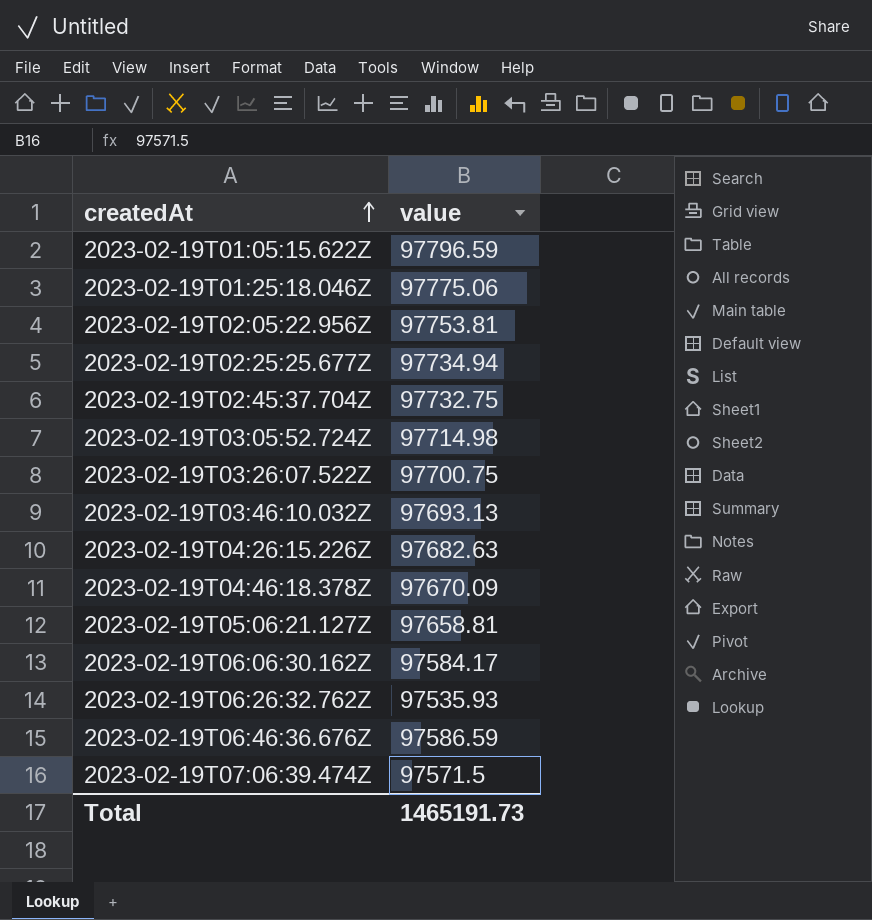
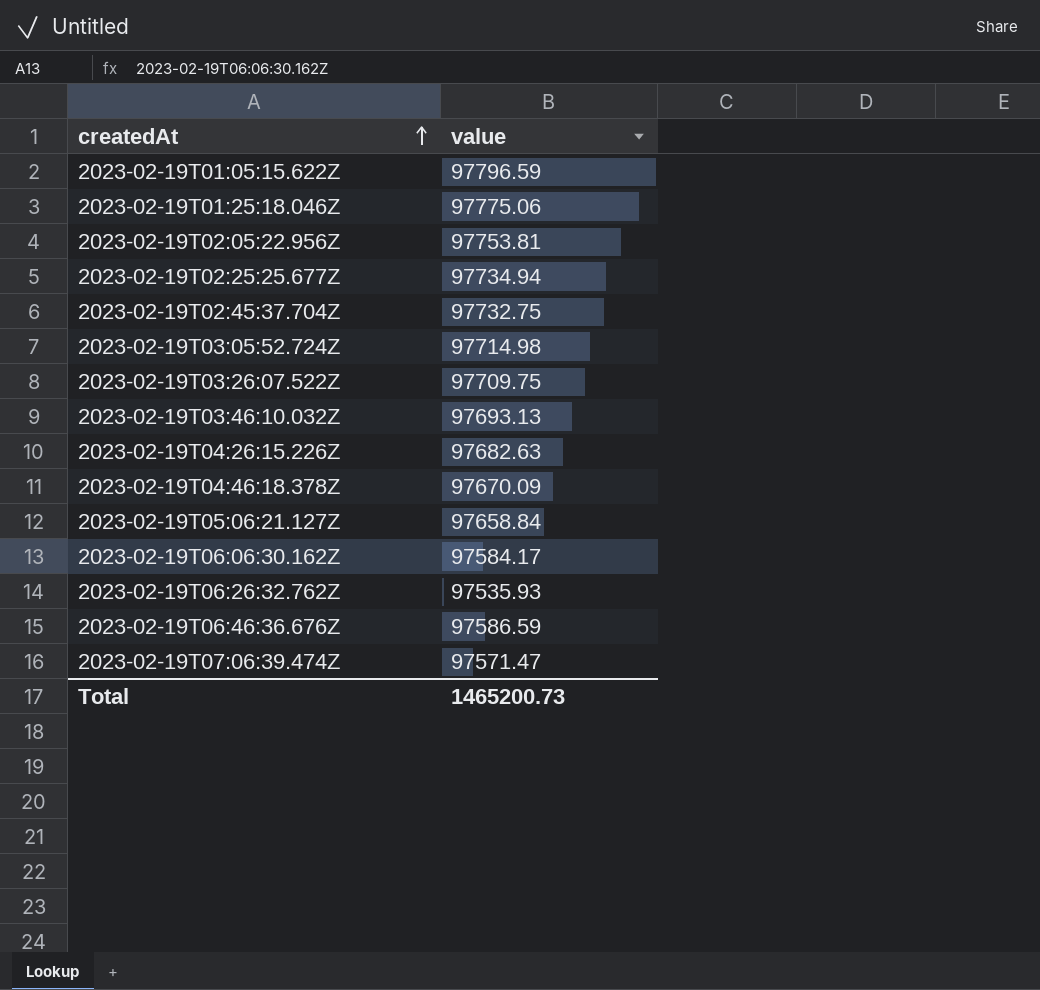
2023-02-19T03:26:07.522Z | value: 97700.75 -> 97709.75
2023-02-19T05:06:21.127Z | value: 97658.81 -> 97658.84
2023-02-19T07:06:39.474Z | value: 97571.5 -> 97571.47
Total | value: 1465191.73 -> 1465200.73

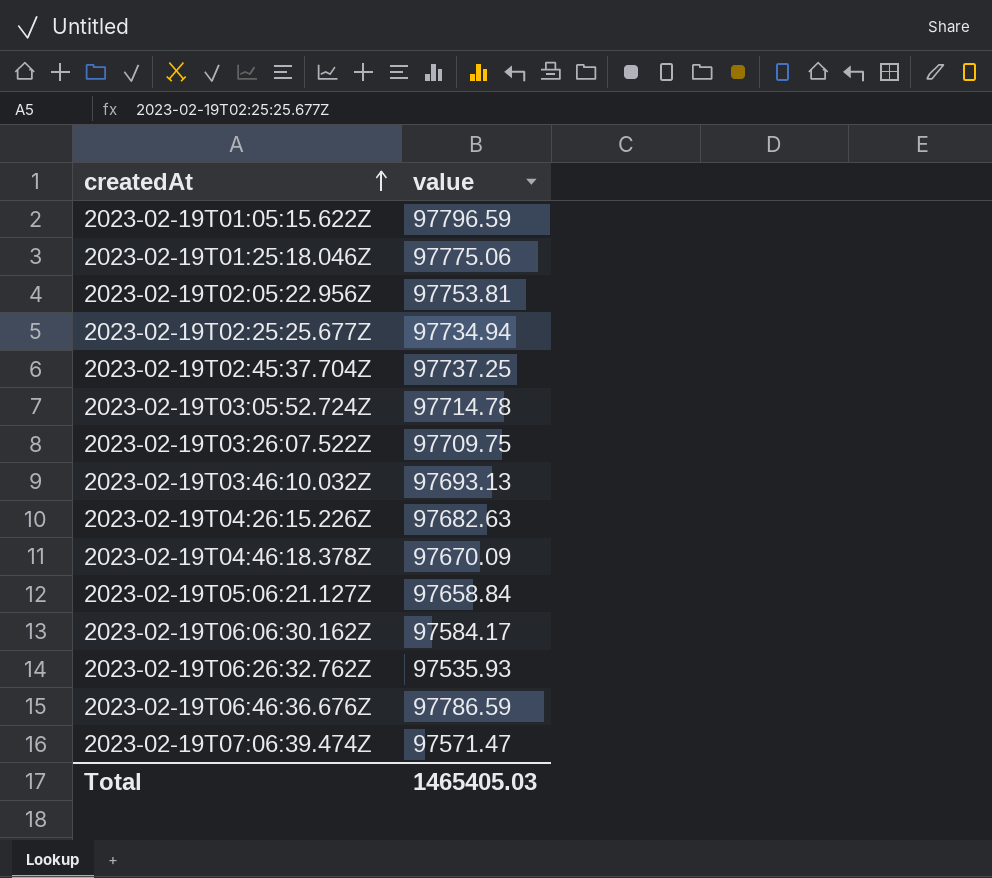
2023-02-19T02:45:37.704Z | value: 97732.75 -> 97737.25
2023-02-19T03:05:52.724Z | value: 97714.98 -> 97714.78
2023-02-19T06:46:36.676Z | value: 97586.59 -> 97786.59
Total | value: 1465200.73 -> 1465405.03

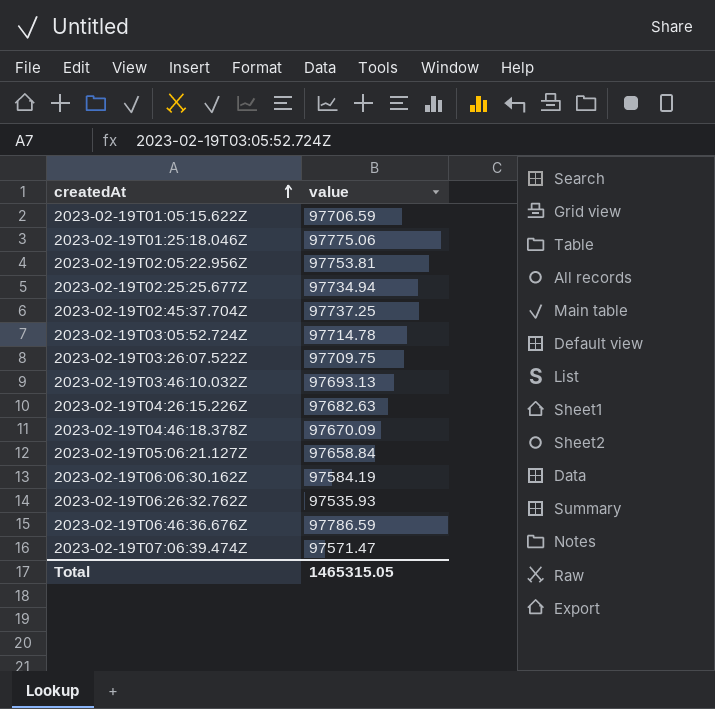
2023-02-19T01:05:15.622Z | value: 97796.59 -> 97706.59
2023-02-19T06:06:30.162Z | value: 97584.17 -> 97584.19
Total | value: 1465405.03 -> 1465315.05

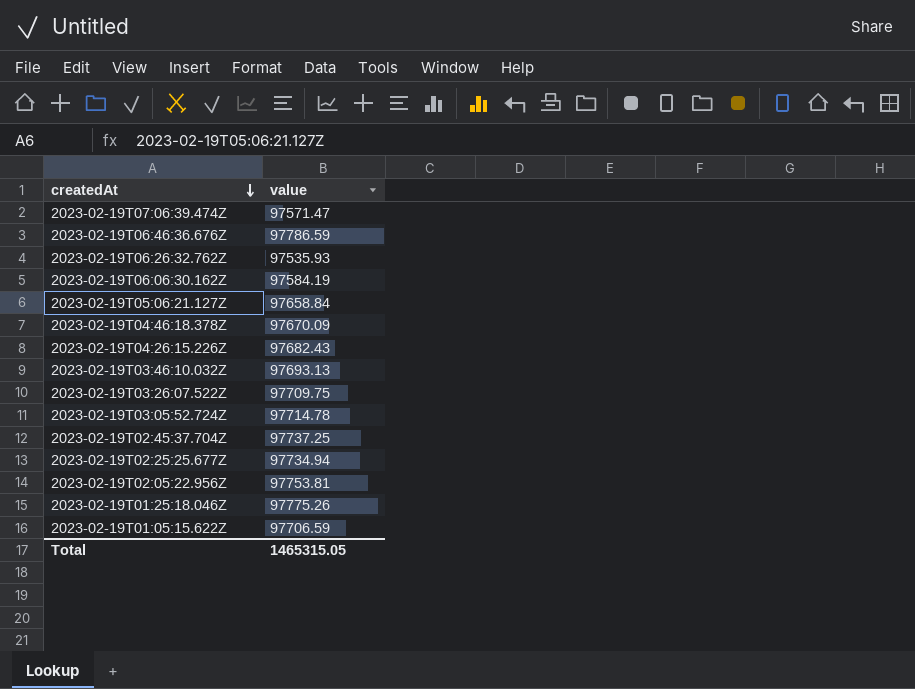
row order: createdAt ascending -> createdAt descending
2023-02-19T04:26:15.226Z | value: 97682.63 -> 97682.43
2023-02-19T01:25:18.046Z | value: 97775.06 -> 97775.26

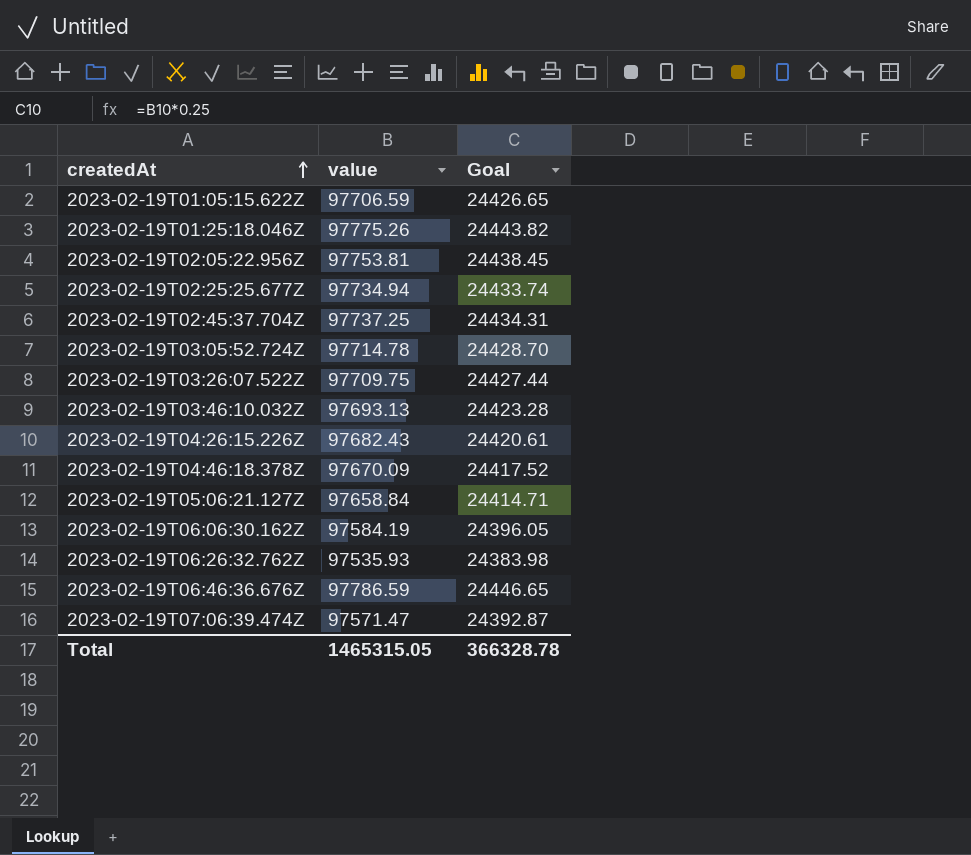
row order: createdAt descending -> createdAt ascending
column Goal | formula: none -> [value] * 0.25

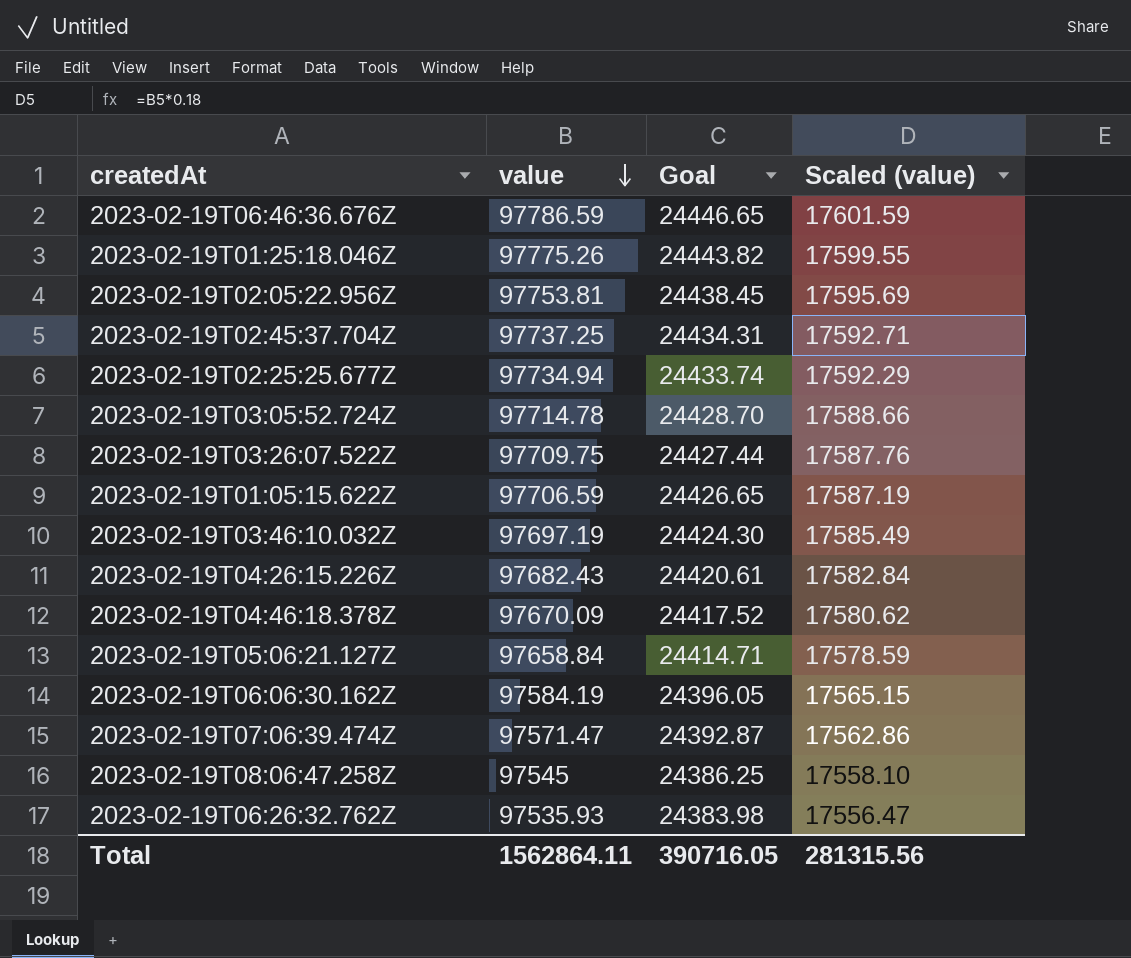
row order: createdAt ascending -> value descending
column Scaled (value) | formula: none -> [value] * 0.18
2023-02-19T03:46:10.032Z | value: 97693.13 -> 97697.19
2023-02-19T03:46:10.032Z | Goal: 24423.28 -> 24424.30
row 2023-02-19T08:06:47.258Z: none -> 97545 | 24386.25 | 17558.10
Total | value: 1465315.05 -> 1562864.11
Total | Goal: 366328.78 -> 390716.05

